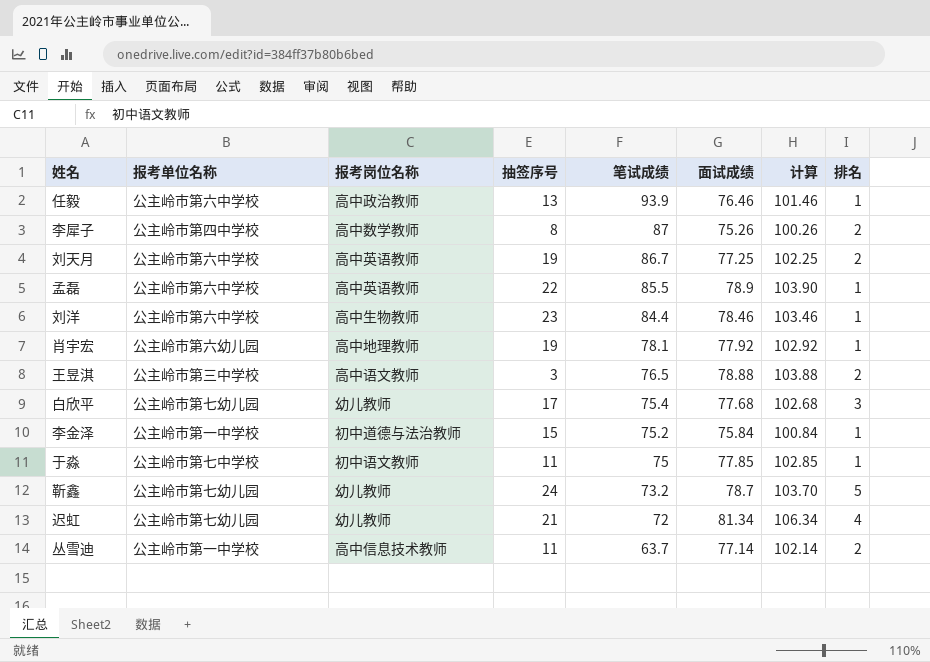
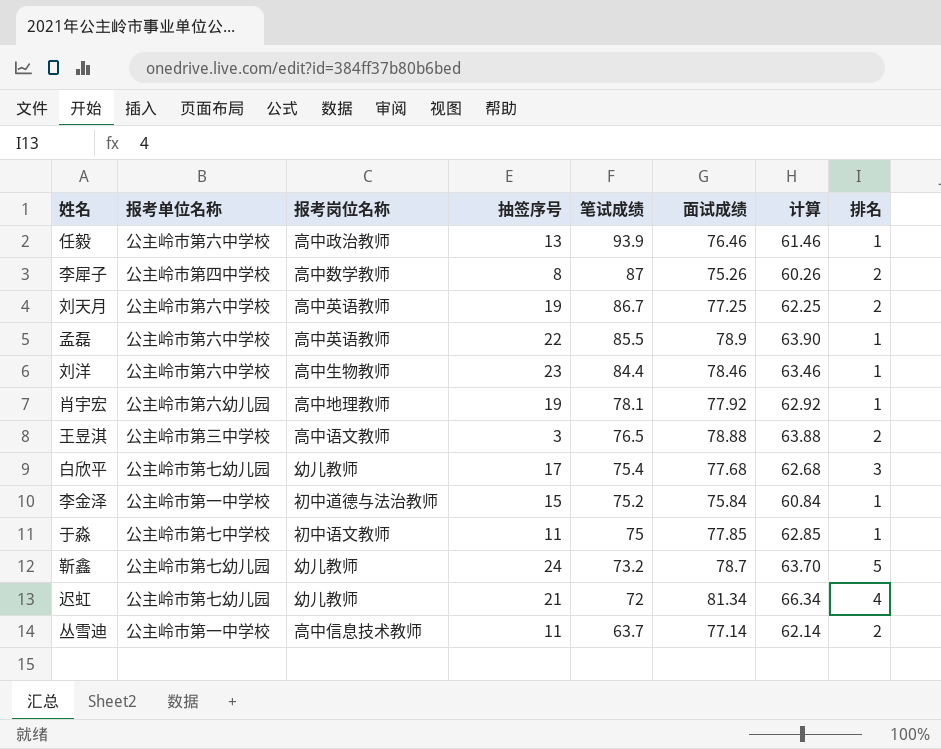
column 计算 | formula: [面试成绩] + 25 -> [面试成绩] - 15

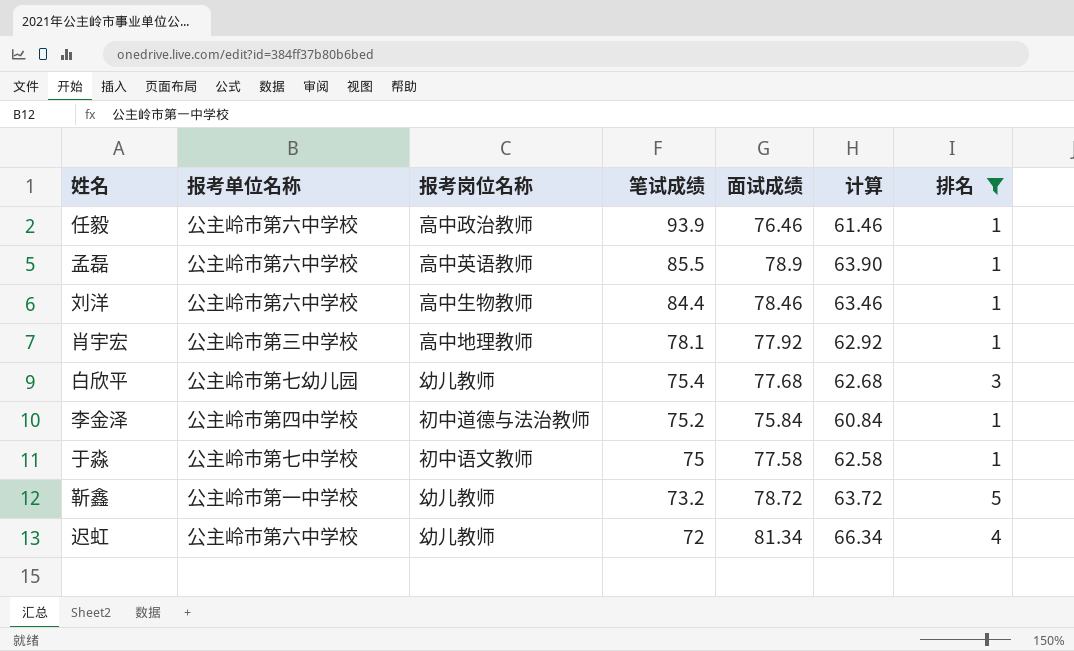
filter: none -> 排名 != 2
column 抽签序号 | position: 4 -> none
肖宇宏 | 报考单位名称: 公主岭市第六幼儿园 -> 公主岭市第三中学校
李金泽 | 报考单位名称: 公主岭市第一中学校 -> 公主岭市第四中学校
于淼 | 面试成绩: 77.85 -> 77.58
于淼 | 计算: 62.85 -> 62.58
靳鑫 | 报考单位名称: 公主岭市第七幼儿园 -> 公主岭市第一中学校
靳鑫 | 面试成绩: 78.7 -> 78.72
靳鑫 | 计算: 63.70 -> 63.72
迟虹 | 报考单位名称: 公主岭市第七幼儿园 -> 公主岭市第六中学校

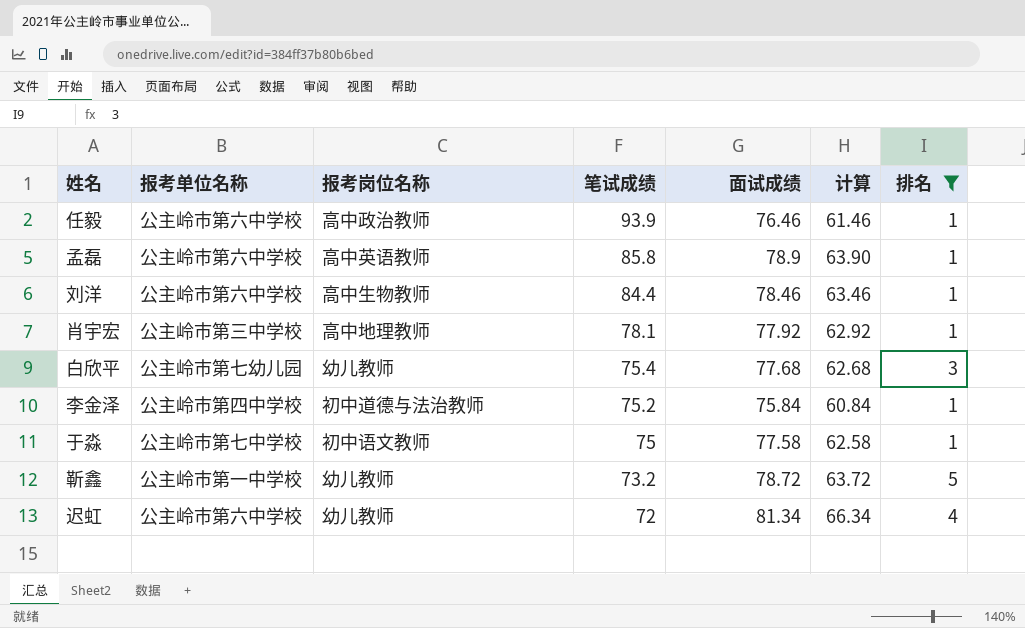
孟磊 | 笔试成绩: 85.5 -> 85.8

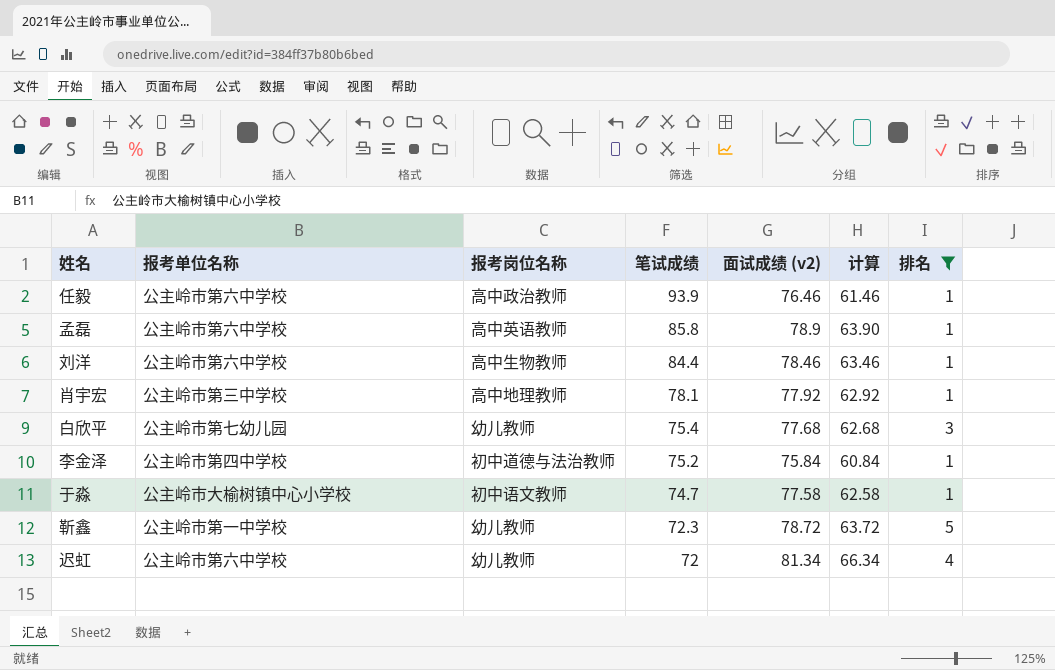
column name: 面试成绩 -> 面试成绩 (v2)
于淼 | 报考单位名称: 公主岭市第七中学校 -> 公主岭市大榆树镇中心小学校
于淼 | 笔试成绩: 75 -> 74.7
靳鑫 | 笔试成绩: 73.2 -> 72.3

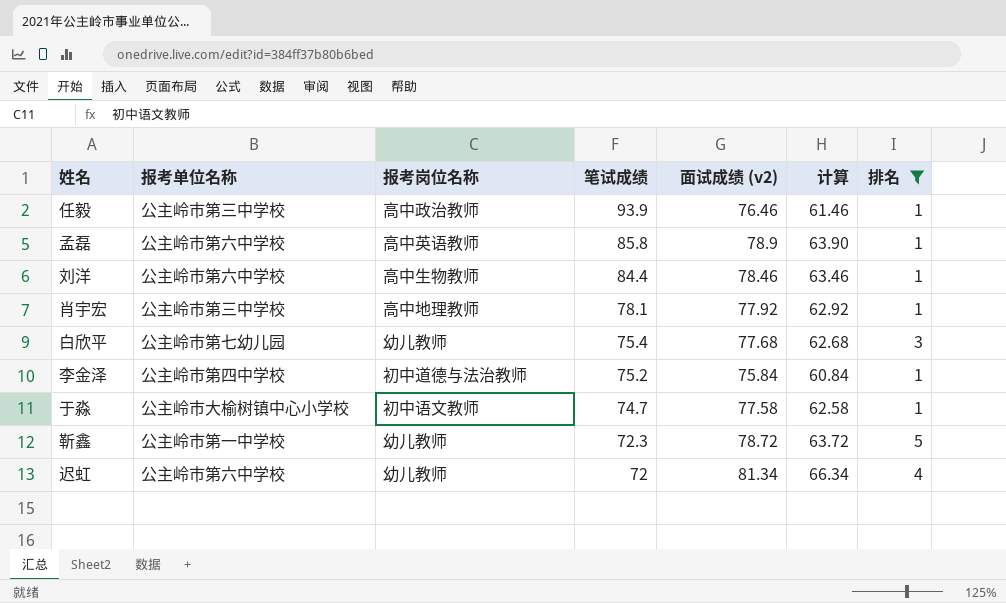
任毅 | 报考单位名称: 公主岭市第六中学校 -> 公主岭市第三中学校

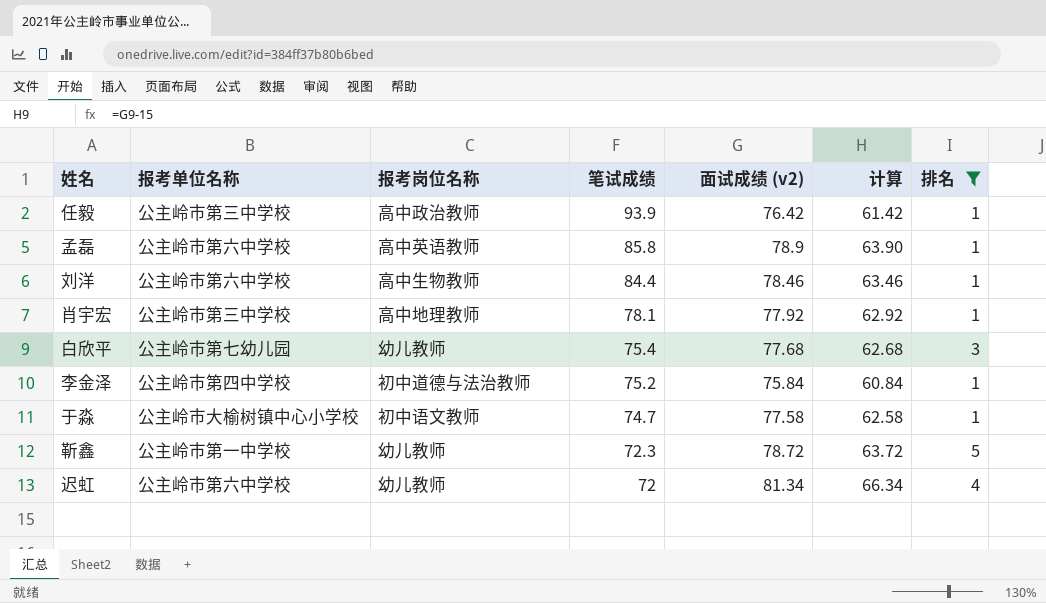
任毅 | 面试成绩 (v2): 76.46 -> 76.42
任毅 | 计算: 61.46 -> 61.42

